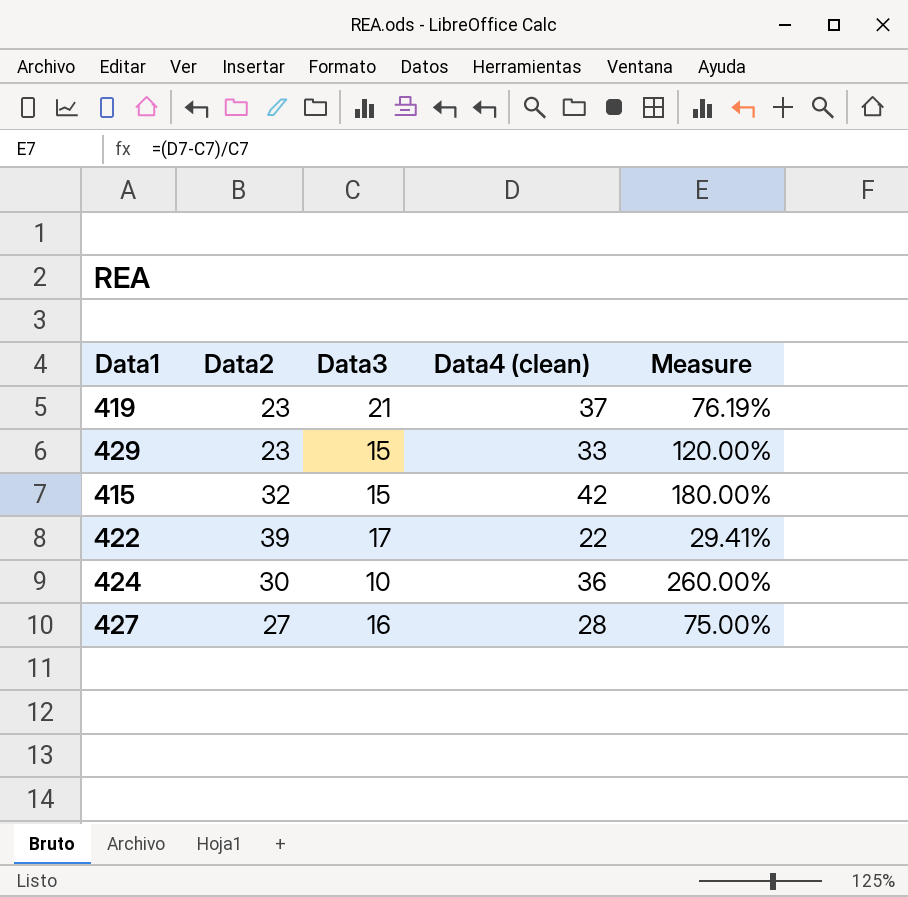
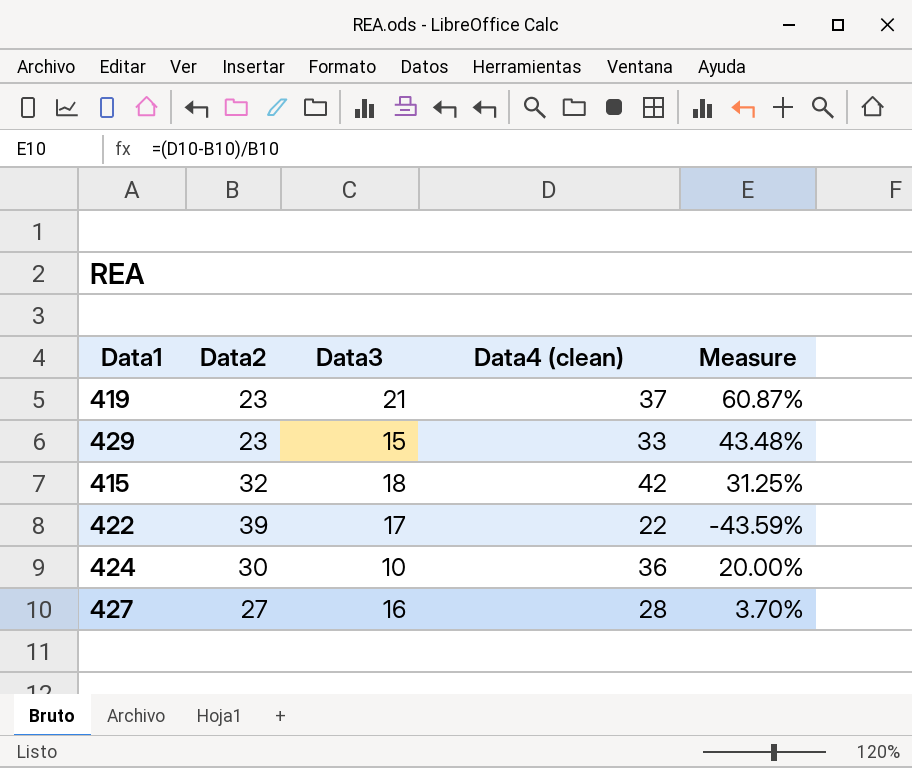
column Measure | formula: ([Data4 (clean)] - [Data3]) / [Data3] -> ([Data4 (clean)] - [Data2]) / [Data2]
415 | Data3: 15 -> 18

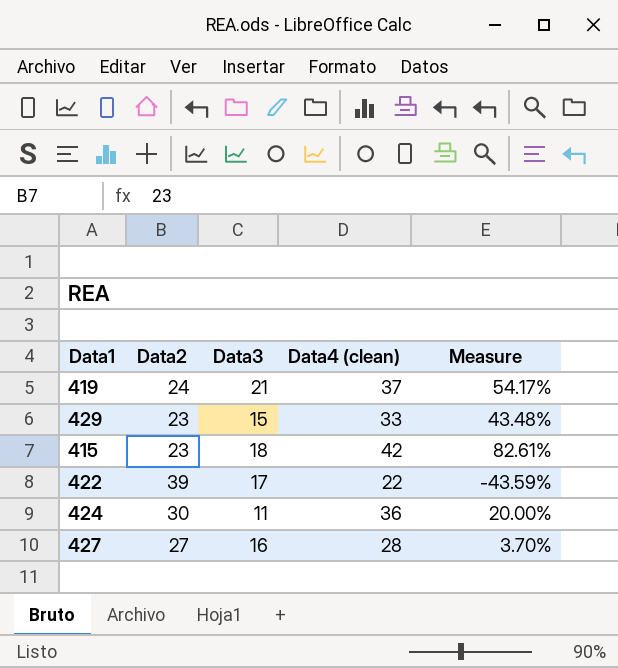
419 | Data2: 23 -> 24
419 | Measure: 60.87% -> 54.17%
415 | Data2: 32 -> 23
415 | Measure: 31.25% -> 82.61%
424 | Data3: 10 -> 11

